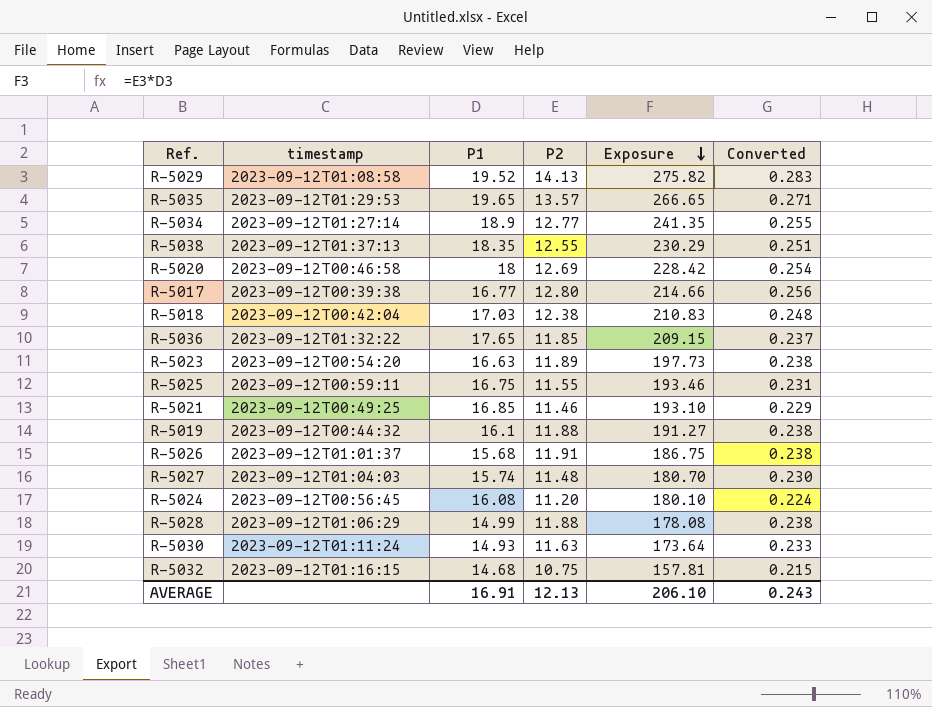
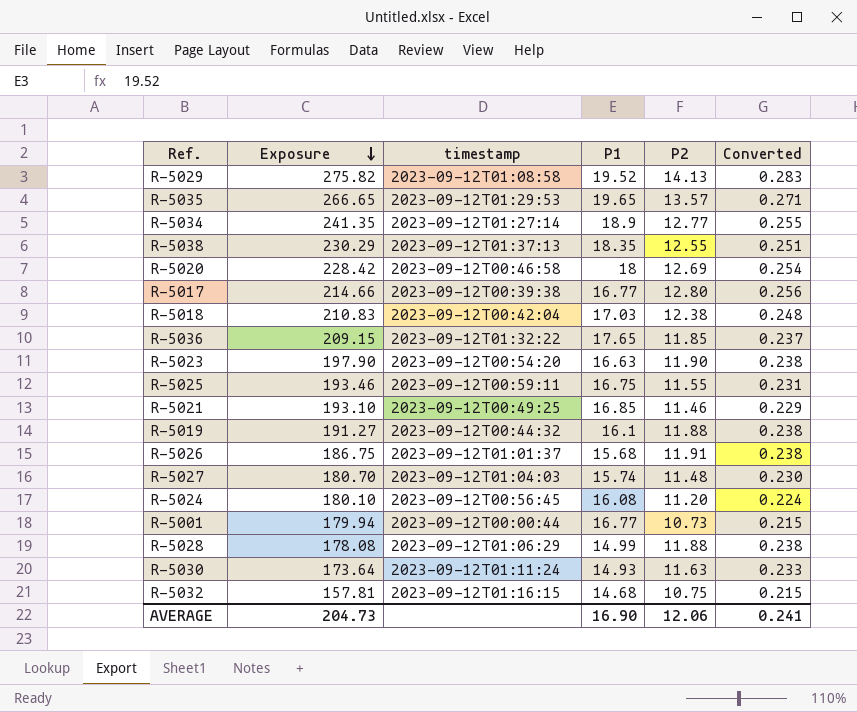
column Exposure | position: 5 -> 2
R-5023 | Exposure: 197.73 -> 197.90
R-5023 | P2: 11.89 -> 11.90
row R-5001: none -> 179.94 | 2023-09-12T00:00:44 | 16.77 | 10.73 | 0.215
AVERAGE | Exposure: 206.10 -> 204.73
AVERAGE | P1: 16.91 -> 16.90
AVERAGE | P2: 12.13 -> 12.06
AVERAGE | Converted: 0.243 -> 0.241

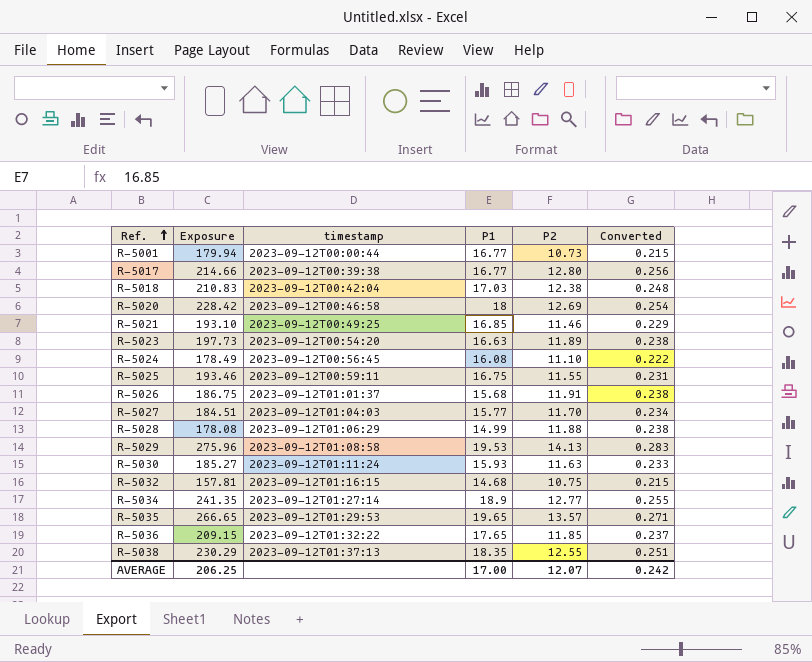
row order: Exposure descending -> Ref. ascending
row R-5019: 191.27 | 2023-09-12T00:44:32 | 16.1 | 11.88 | 0.238 -> none
R-5023 | Exposure: 197.90 -> 197.73
R-5023 | P2: 11.90 -> 11.89
R-5024 | Exposure: 180.10 -> 178.49
R-5024 | P2: 11.20 -> 11.10
R-5024 | Converted: 0.224 -> 0.222
R-5027 | Exposure: 180.70 -> 184.51
R-5027 | P1: 15.74 -> 15.77
R-5027 | P2: 11.48 -> 11.70
R-5027 | Converted: 0.230 -> 0.234
R-5029 | Exposure: 275.82 -> 275.96
R-5029 | P1: 19.52 -> 19.53
R-5030 | Exposure: 173.64 -> 185.27
R-5030 | P1: 14.93 -> 15.93
AVERAGE | Exposure: 204.73 -> 206.25
AVERAGE | P1: 16.90 -> 17.00
AVERAGE | P2: 12.06 -> 12.07
AVERAGE | Converted: 0.241 -> 0.242

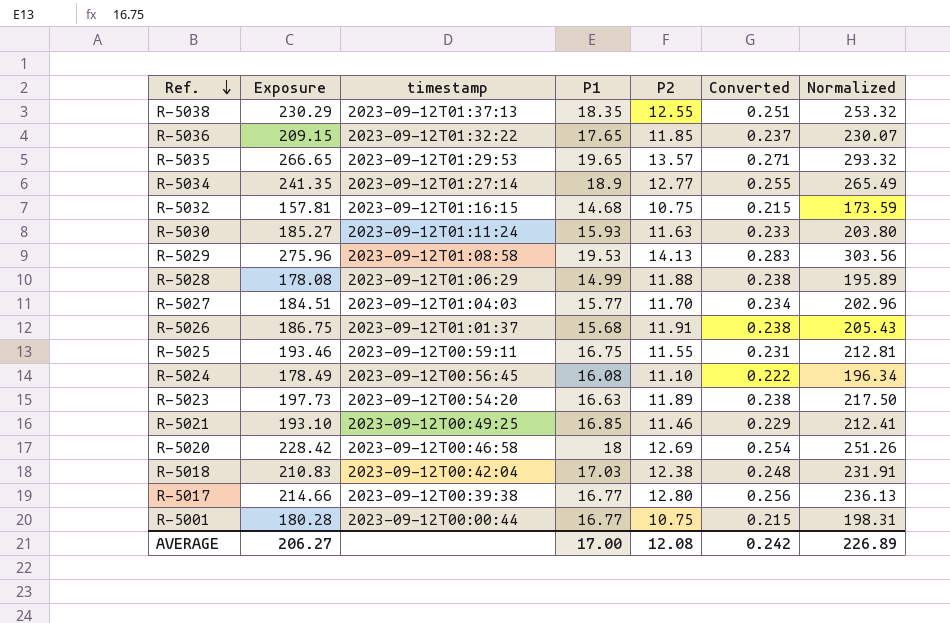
row order: Ref. ascending -> Ref. descending
column Normalized | formula: none -> [Exposure] * 1.1
R-5001 | Exposure: 179.94 -> 180.28
R-5001 | P2: 10.73 -> 10.75
AVERAGE | Exposure: 206.25 -> 206.27
AVERAGE | P2: 12.07 -> 12.08

